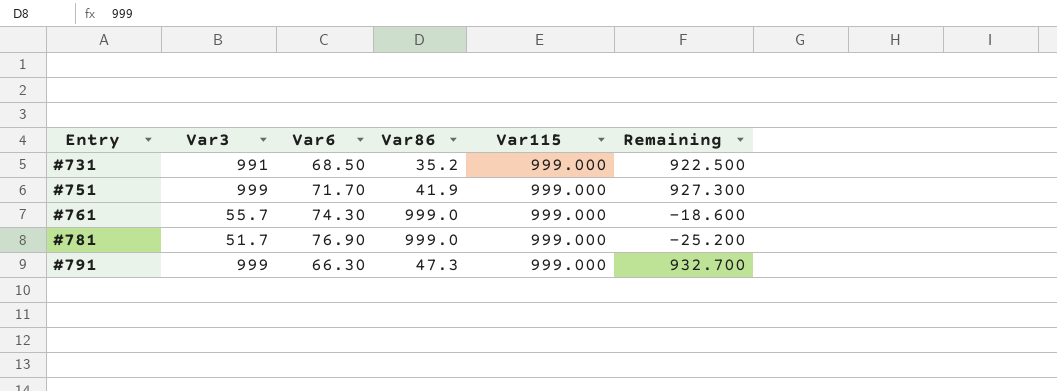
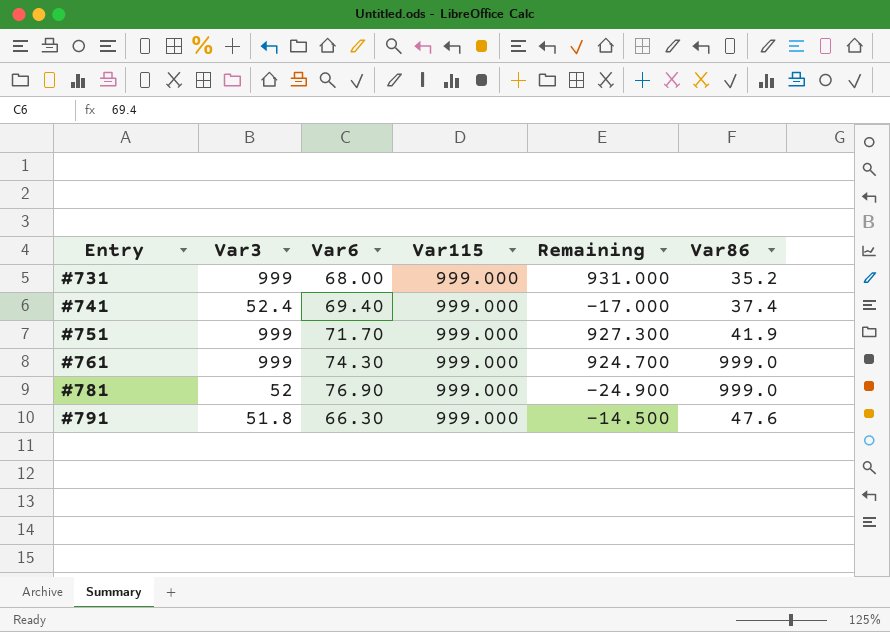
column Var86 | position: 4 -> 6
#731 | Var3: 991 -> 999
#731 | Var6: 68.50 -> 68.00
#731 | Remaining: 922.500 -> 931.000
row #741: none -> 52.4 | 69.40 | 999.000 | -17.000 | 37.4
#761 | Var3: 55.7 -> 999
#761 | Remaining: -18.600 -> 924.700
#781 | Var3: 51.7 -> 52
#781 | Remaining: -25.200 -> -24.900
#791 | Var3: 999 -> 51.8
#791 | Remaining: 932.700 -> -14.500
#791 | Var86: 47.3 -> 47.6

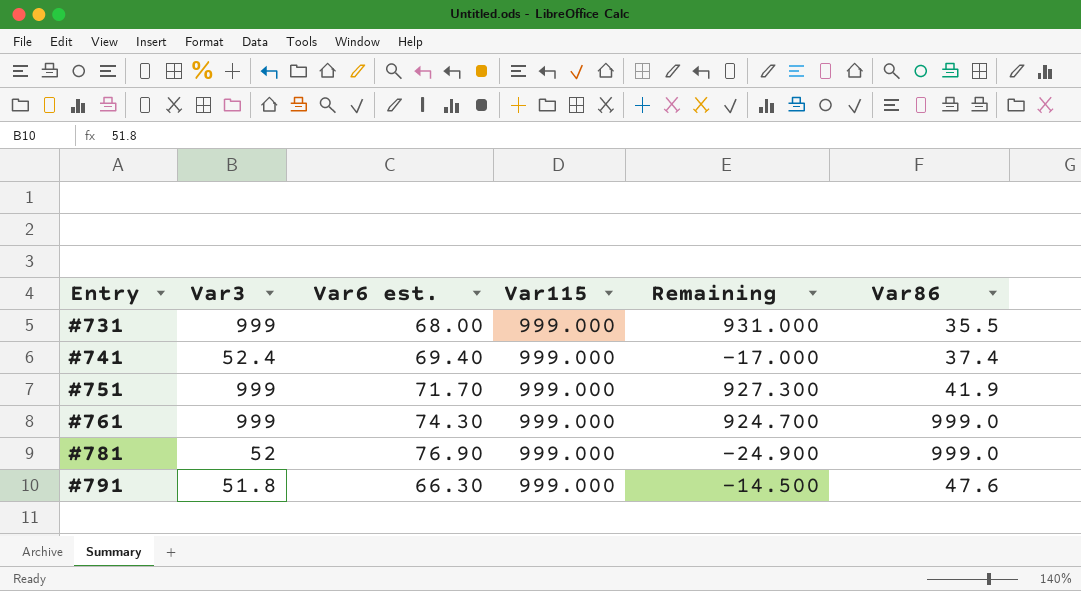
column name: Var6 -> Var6 est.
#731 | Var86: 35.2 -> 35.5

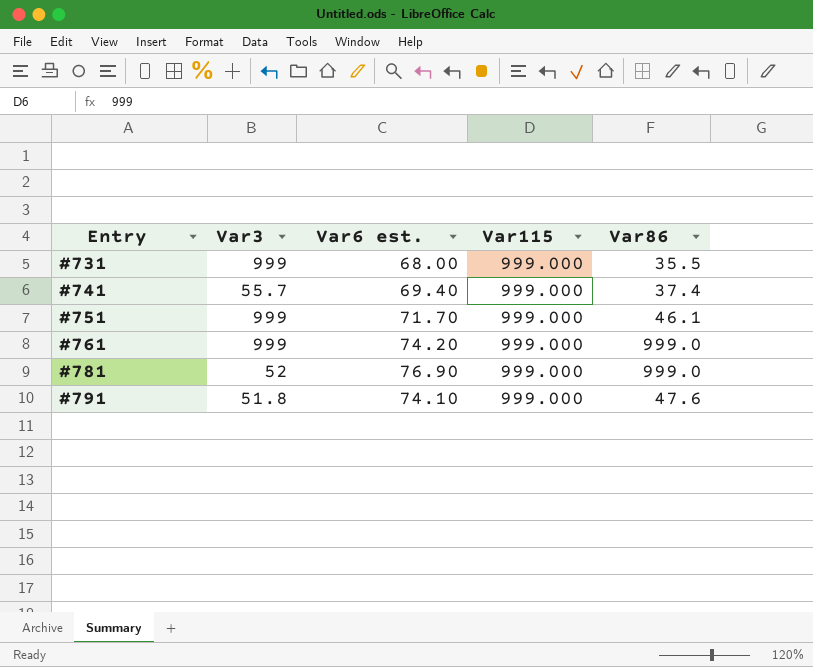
column Remaining | formula: [Var3] - [Var6 est.] -> none
#741 | Var3: 52.4 -> 55.7
#751 | Var86: 41.9 -> 46.1
#761 | Var6 est.: 74.30 -> 74.20
#791 | Var6 est.: 66.30 -> 74.10

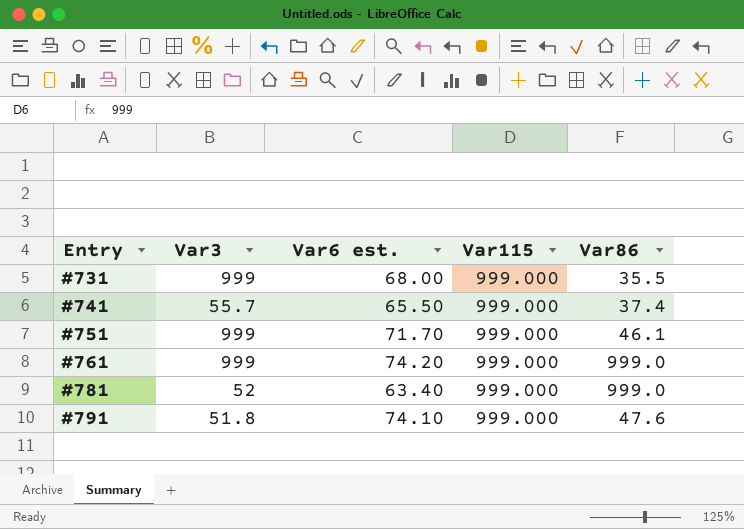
#741 | Var6 est.: 69.40 -> 65.50
#781 | Var6 est.: 76.90 -> 63.40

